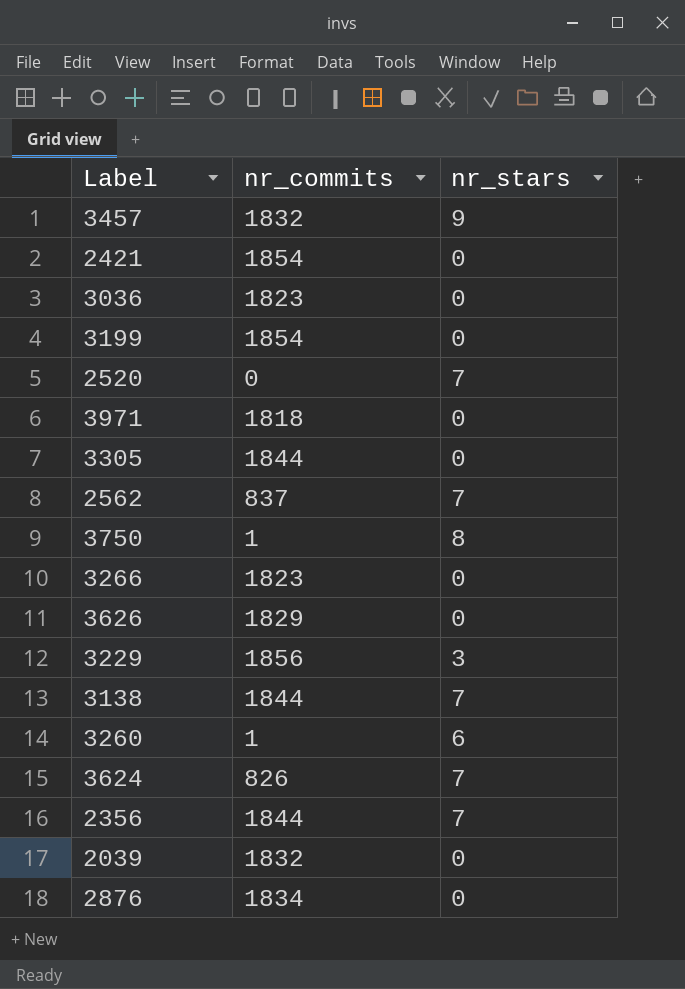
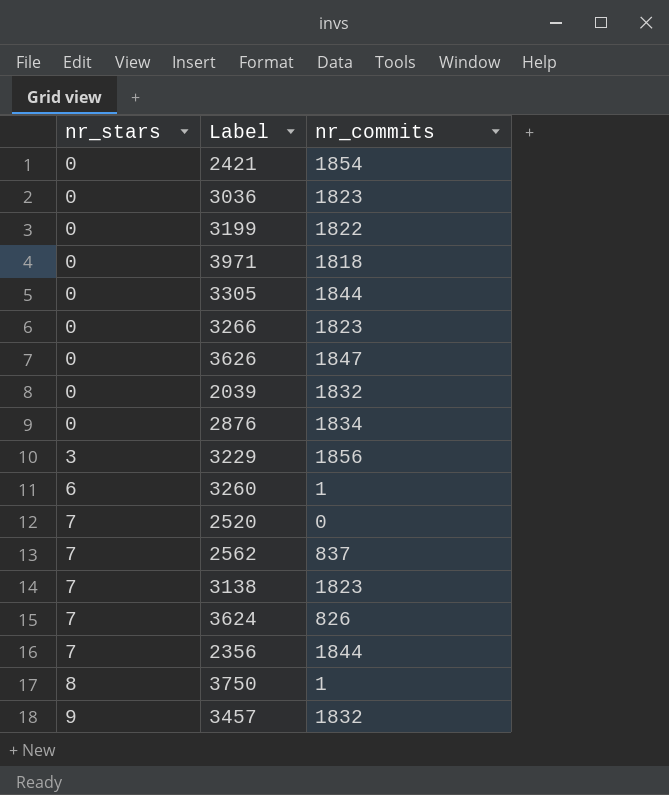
row order: none -> nr_stars ascending
column nr_stars | position: 3 -> 1
3199 | nr_commits: 1854 -> 1822
3626 | nr_commits: 1829 -> 1847
3138 | nr_commits: 1844 -> 1823

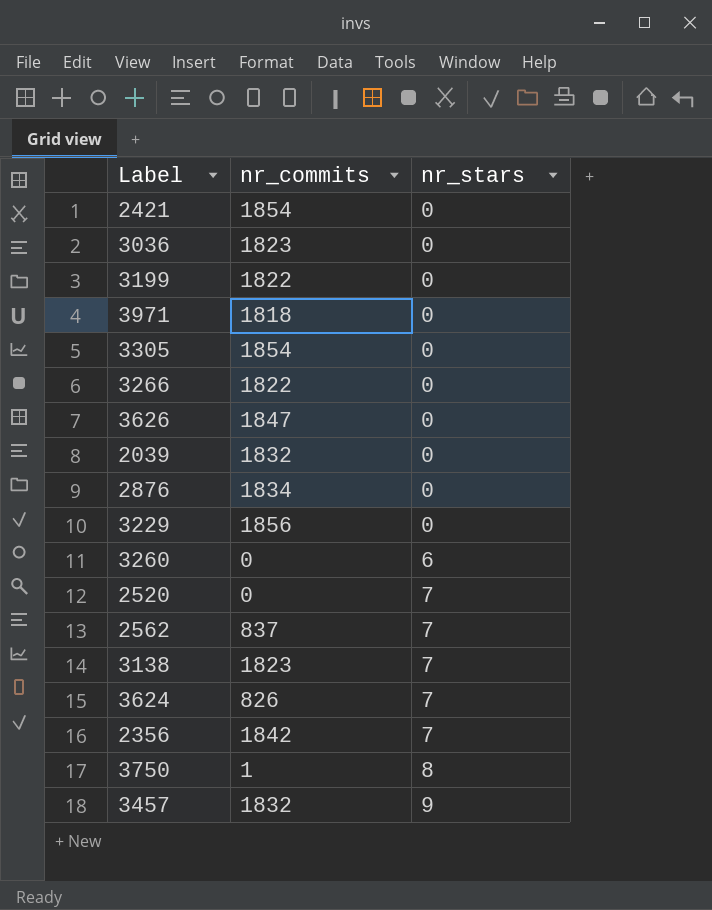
column nr_stars | position: 1 -> 3
3305 | nr_commits: 1844 -> 1854
3266 | nr_commits: 1823 -> 1822
3229 | nr_stars: 3 -> 0
3260 | nr_commits: 1 -> 0
2356 | nr_commits: 1844 -> 1842

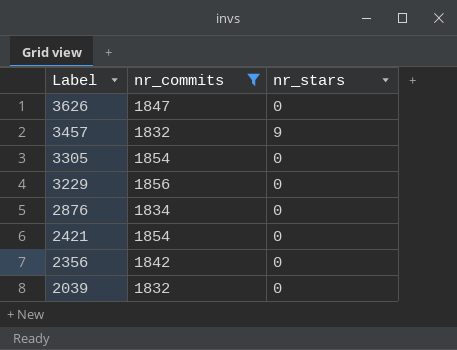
filter: none -> nr_commits >= 1832
row order: nr_stars ascending -> Label descending
2356 | nr_stars: 7 -> 0

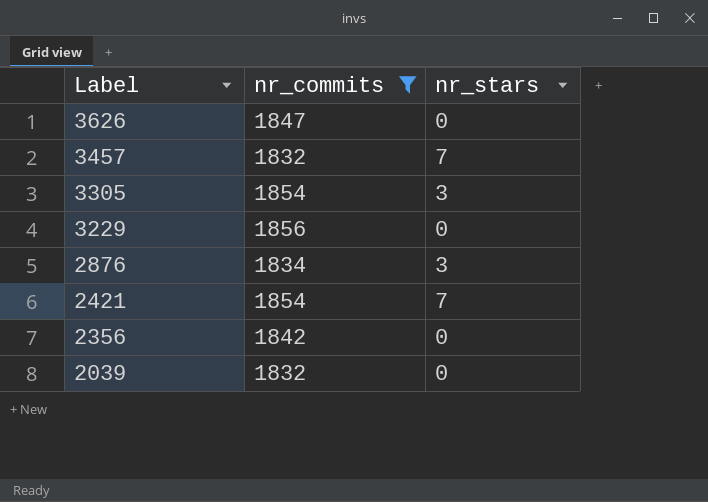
3457 | nr_stars: 9 -> 7
3305 | nr_stars: 0 -> 3
2876 | nr_stars: 0 -> 3
2421 | nr_stars: 0 -> 7

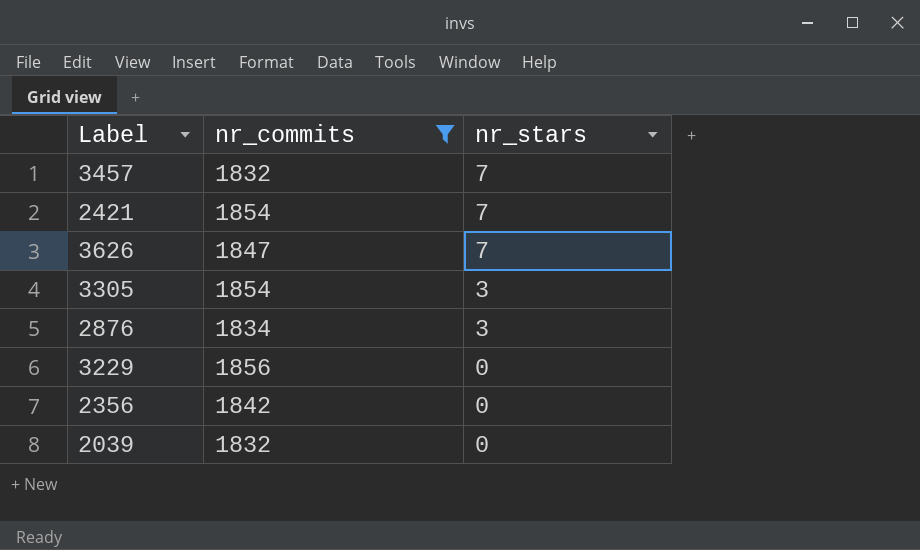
row order: Label descending -> nr_stars descending
3626 | nr_stars: 0 -> 7

